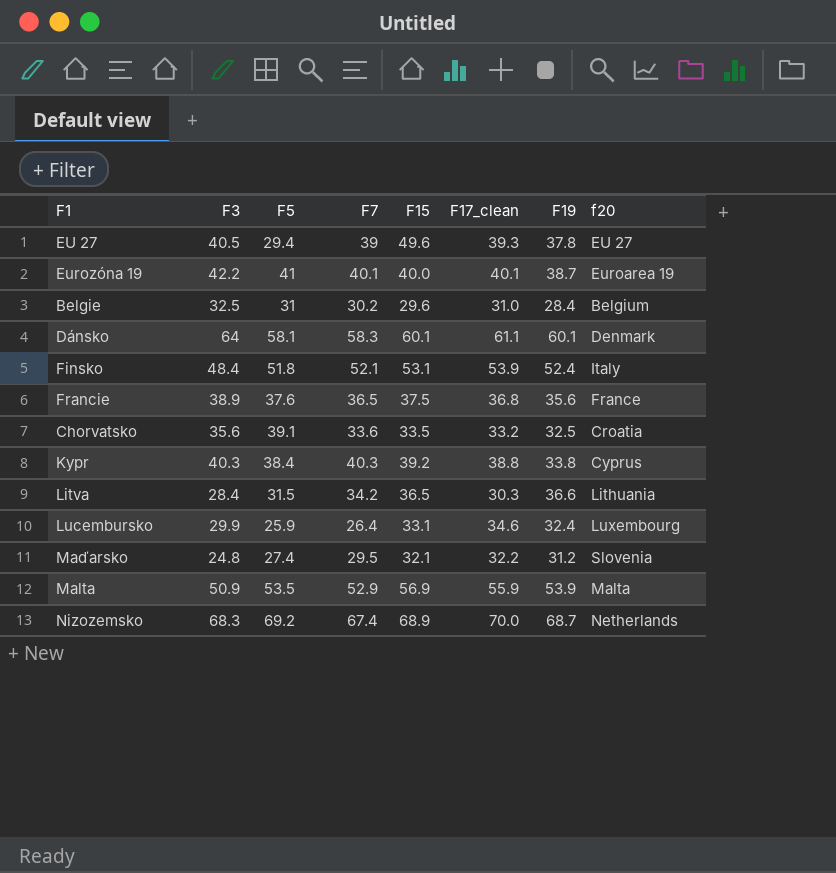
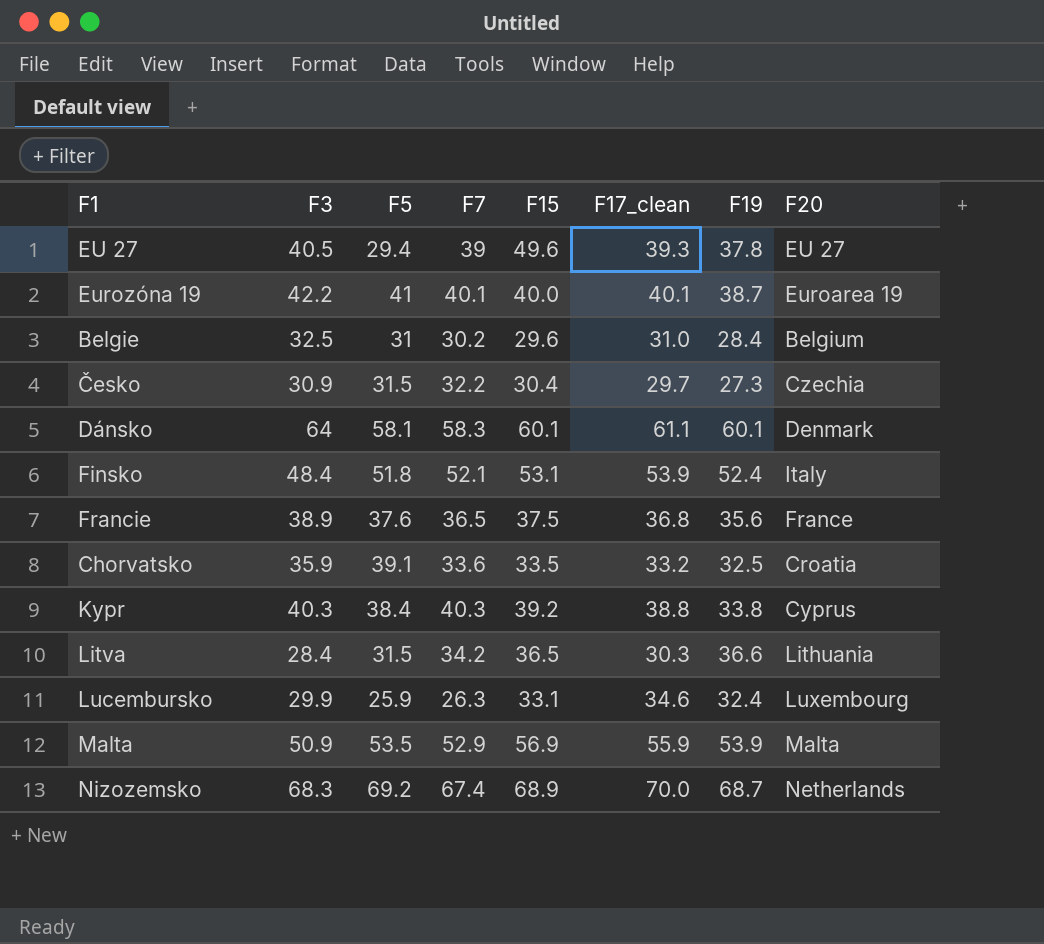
column name: f20 -> F20
row Maďarsko: 24.8 | 27.4 | 29.5 | 32.1 | 32.2 | 31.2 | Slovenia -> none
row Česko: none -> 30.9 | 31.5 | 32.2 | 30.4 | 29.7 | 27.3 | Czechia
Chorvatsko | F3: 35.6 -> 35.9
Lucembursko | F7: 26.4 -> 26.3

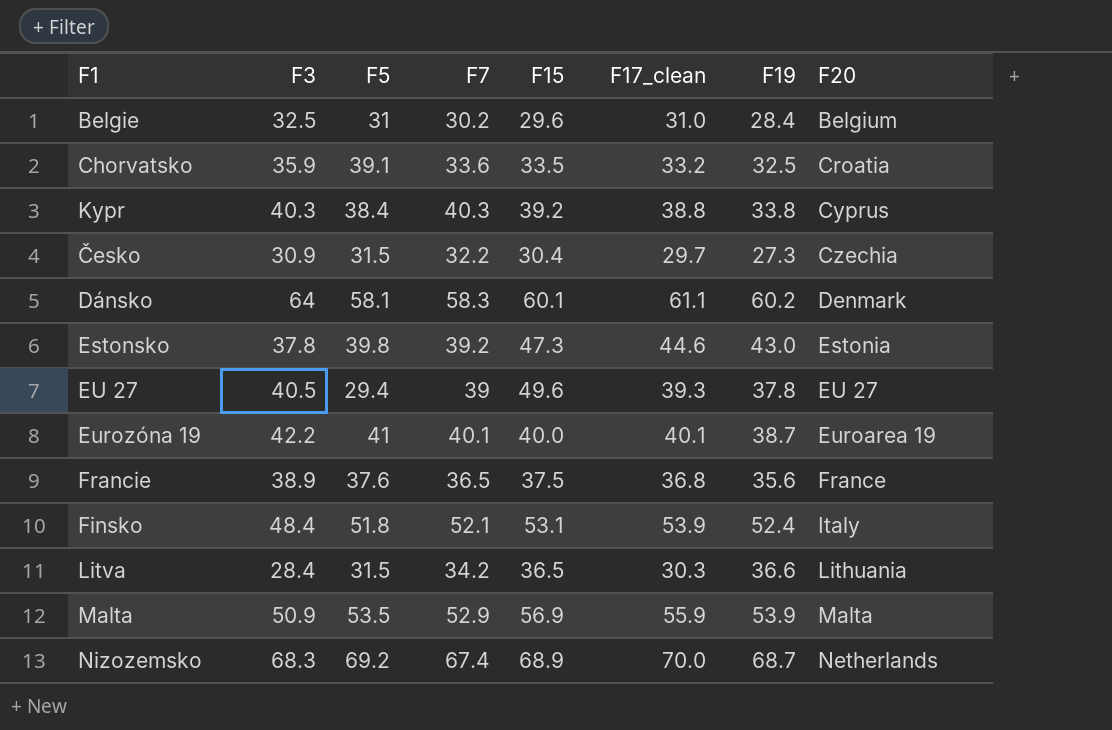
row order: none -> F20 ascending
row Lucembursko: 29.9 | 25.9 | 26.3 | 33.1 | 34.6 | 32.4 | Luxembourg -> none
Dánsko | F19: 60.1 -> 60.2
row Estonsko: none -> 37.8 | 39.8 | 39.2 | 47.3 | 44.6 | 43.0 | Estonia

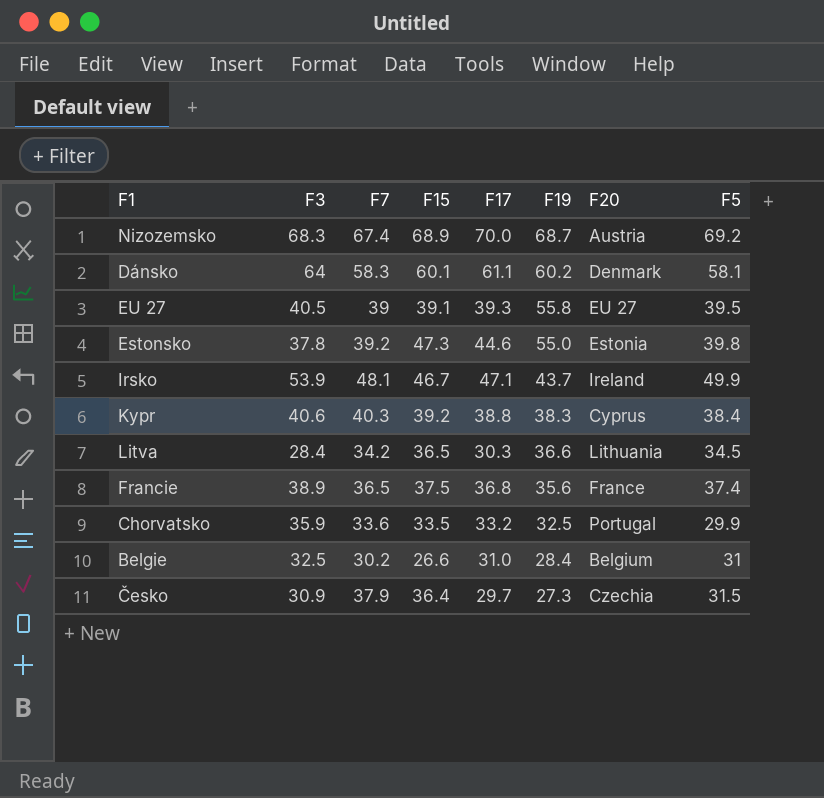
row order: F20 ascending -> F19 descending
column name: F17_clean -> F17
column F5 | position: 3 -> 8
row Eurozóna 19: 42.2 | 41 | 40.1 | 40.0 | 40.1 | 38.7 | Euroarea 19 -> none
row Finsko: 48.4 | 51.8 | 52.1 | 53.1 | 53.9 | 52.4 | Italy -> none
row Malta: 50.9 | 53.5 | 52.9 | 56.9 | 55.9 | 53.9 | Malta -> none
Nizozemsko | F20: Netherlands -> Austria
EU 27 | F15: 49.6 -> 39.1
EU 27 | F19: 37.8 -> 55.8
EU 27 | F5: 29.4 -> 39.5
Estonsko | F19: 43.0 -> 55.0
row Irsko: none -> 53.9 | 48.1 | 46.7 | 47.1 | 43.7 | Ireland | 49.9
Kypr | F3: 40.3 -> 40.6
Kypr | F19: 33.8 -> 38.3
Litva | F5: 31.5 -> 34.5
Francie | F5: 37.6 -> 37.4
Chorvatsko | F20: Croatia -> Portugal
Chorvatsko | F5: 39.1 -> 29.9
Belgie | F15: 29.6 -> 26.6
Česko | F7: 32.2 -> 37.9
Česko | F15: 30.4 -> 36.4

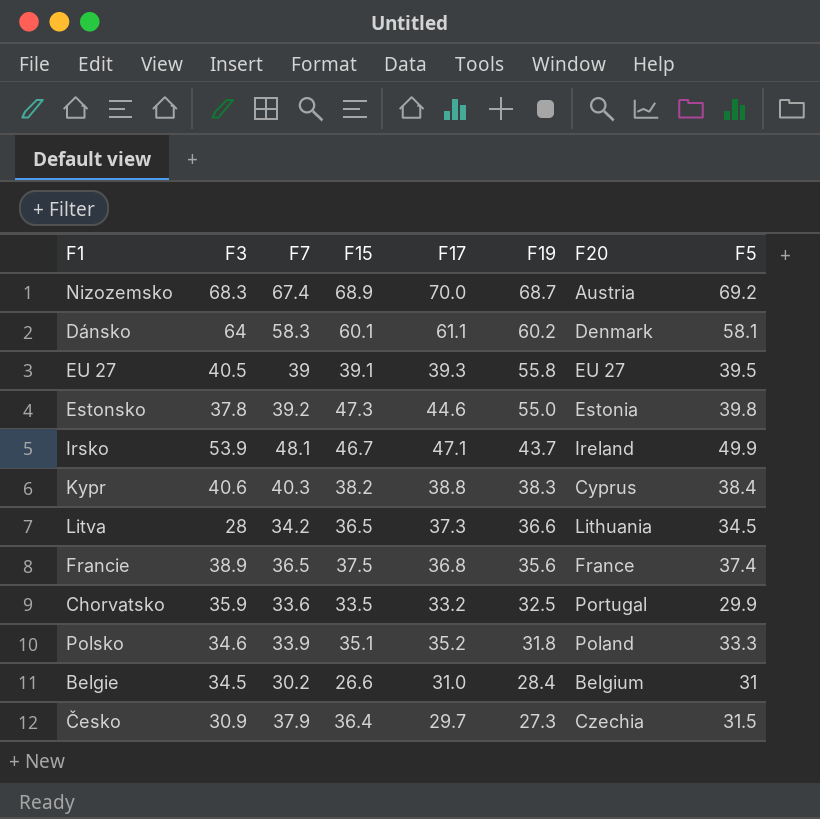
Kypr | F15: 39.2 -> 38.2
Litva | F3: 28.4 -> 28
Litva | F17: 30.3 -> 37.3
row Polsko: none -> 34.6 | 33.9 | 35.1 | 35.2 | 31.8 | Poland | 33.3
Belgie | F3: 32.5 -> 34.5

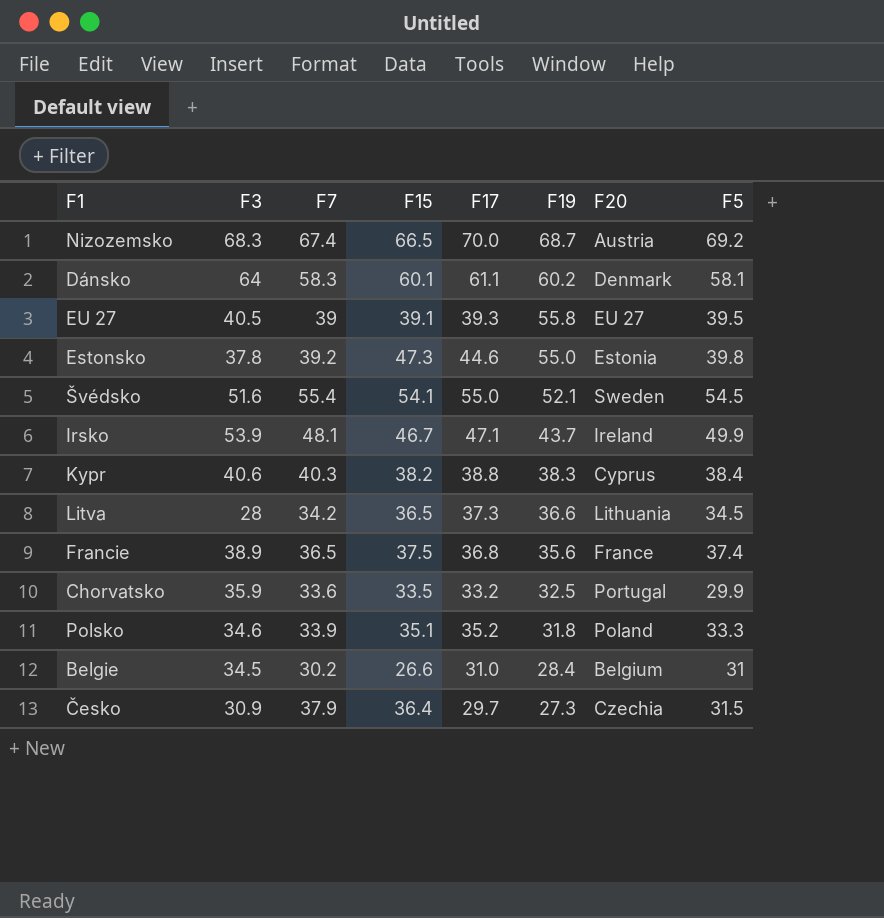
Nizozemsko | F15: 68.9 -> 66.5
row Švédsko: none -> 51.6 | 55.4 | 54.1 | 55.0 | 52.1 | Sweden | 54.5

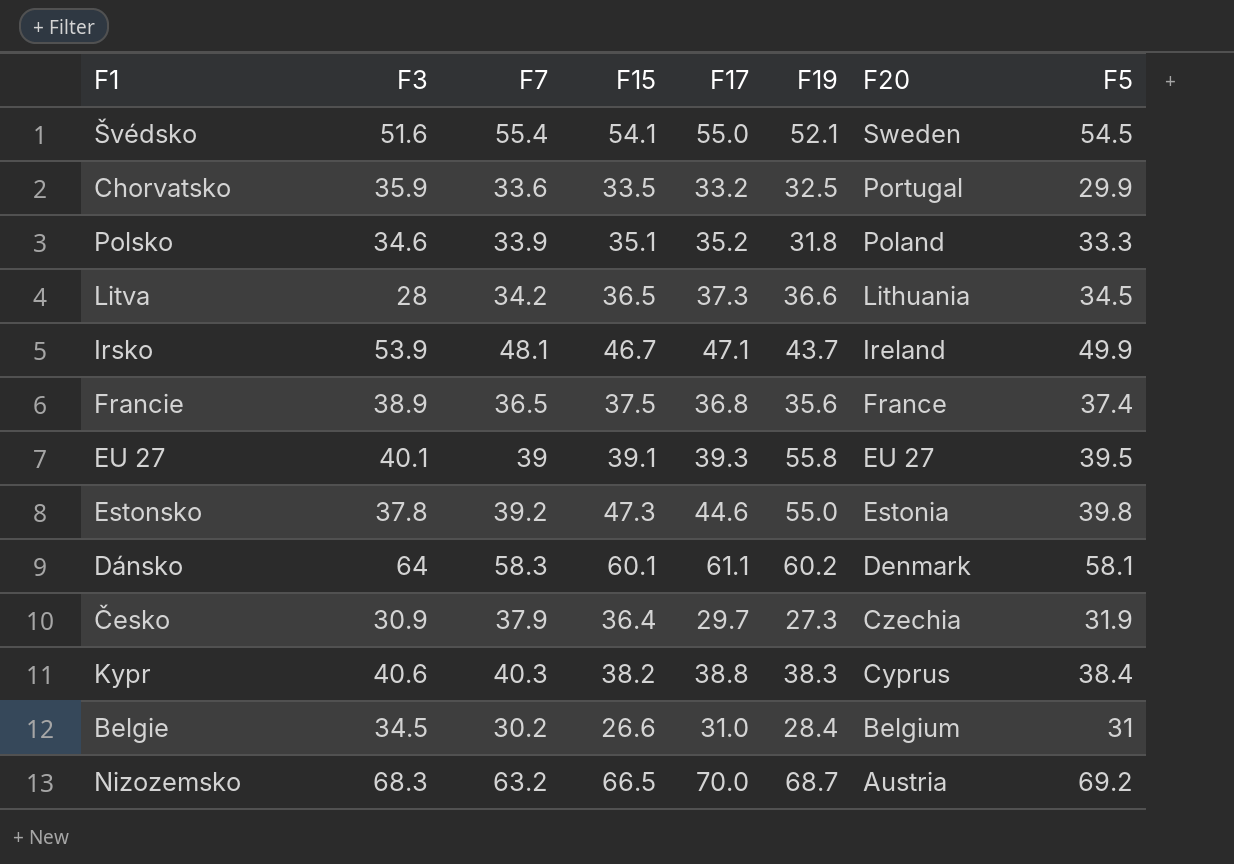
row order: F19 descending -> F20 descending
EU 27 | F3: 40.5 -> 40.1
Česko | F5: 31.5 -> 31.9
Nizozemsko | F7: 67.4 -> 63.2

